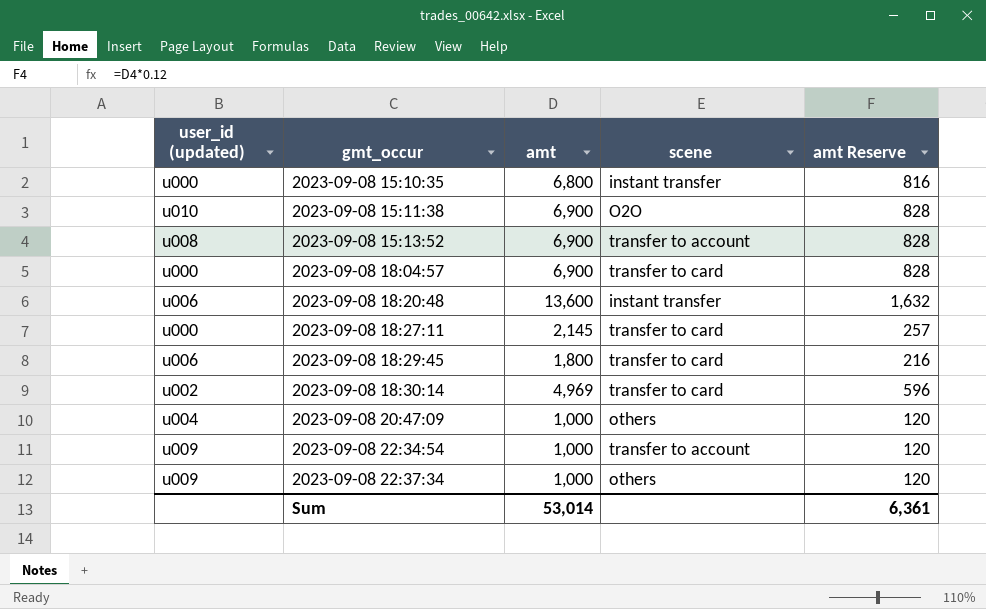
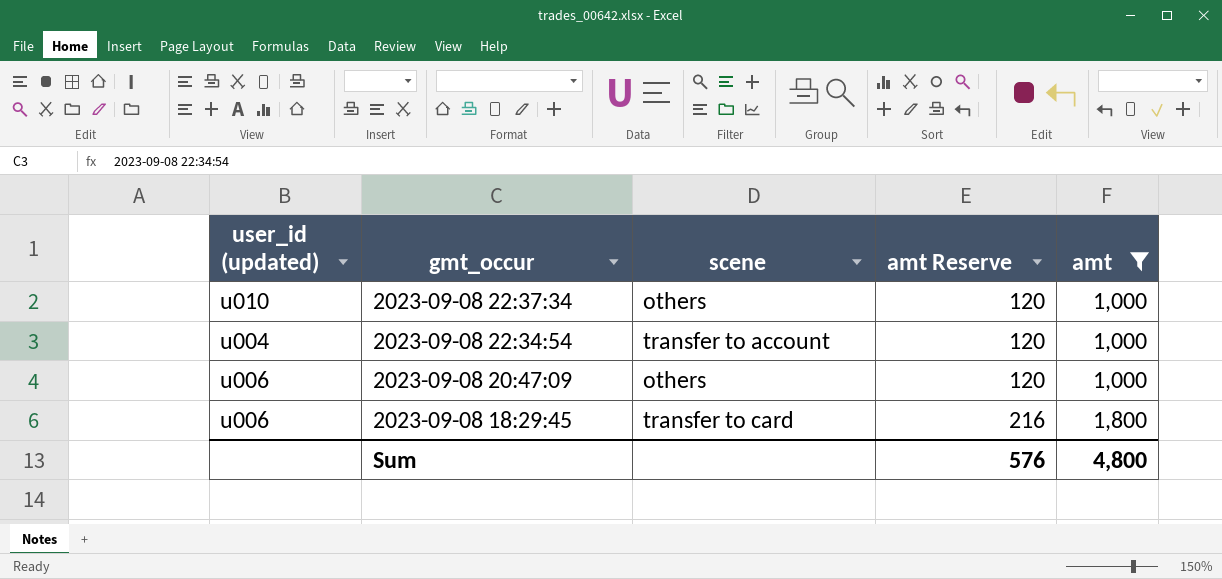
filter: none -> amt <= 1,800
row order: gmt_occur ascending -> gmt_occur descending
column amt | position: 3 -> 5
2023-09-08 22:37:34 | user_id (updated): u009 -> u010
2023-09-08 22:34:54 | user_id (updated): u009 -> u004
2023-09-08 20:47:09 | user_id (updated): u004 -> u006
Sum | amt Reserve: 6,361 -> 576
Sum | amt: 53,014 -> 4,800

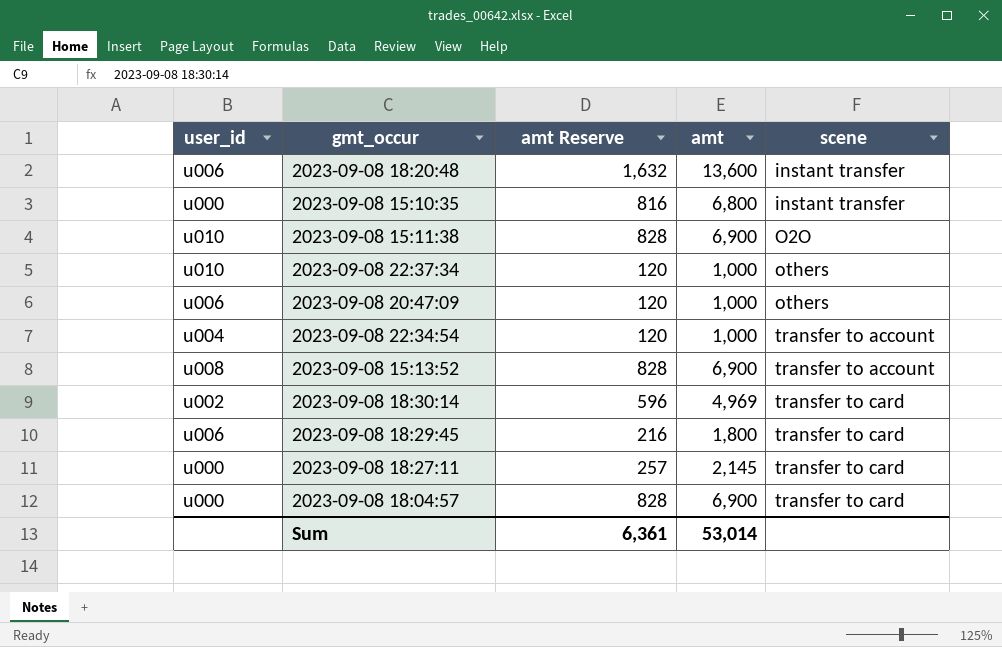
filter: amt <= 1,800 -> none
row order: gmt_occur descending -> scene ascending
column name: user_id (updated) -> user_id
column scene | position: 3 -> 5
Sum | amt Reserve: 576 -> 6,361
Sum | amt: 4,800 -> 53,014

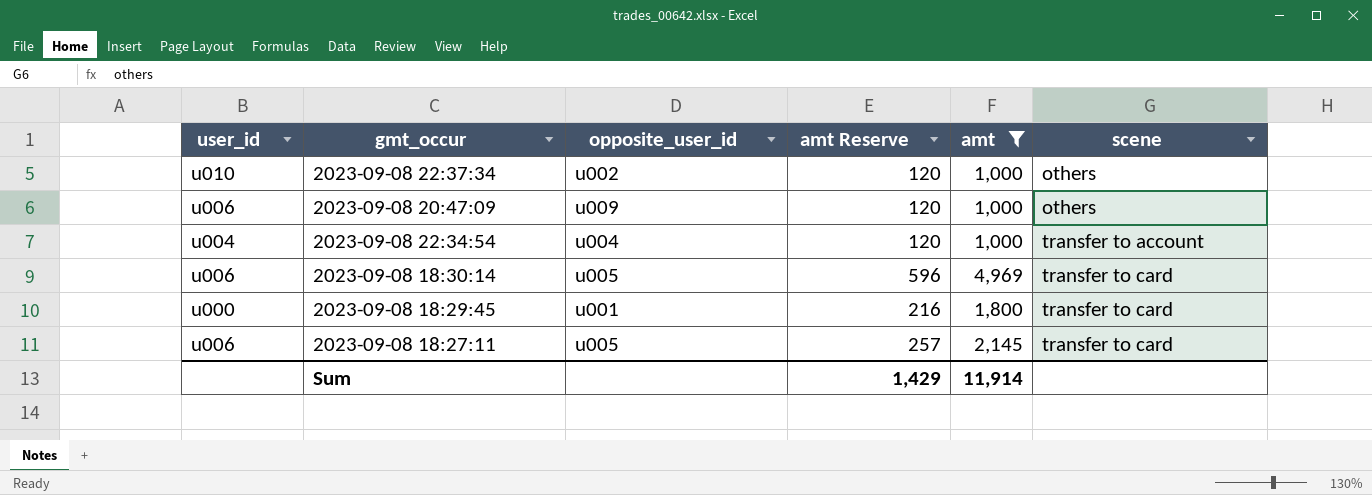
filter: none -> amt <= 4,969
column opposite_user_id | position: none -> 3
2023-09-08 18:30:14 | user_id: u002 -> u006
2023-09-08 18:29:45 | user_id: u006 -> u000
2023-09-08 18:27:11 | user_id: u000 -> u006
Sum | amt Reserve: 6,361 -> 1,429
Sum | amt: 53,014 -> 11,914

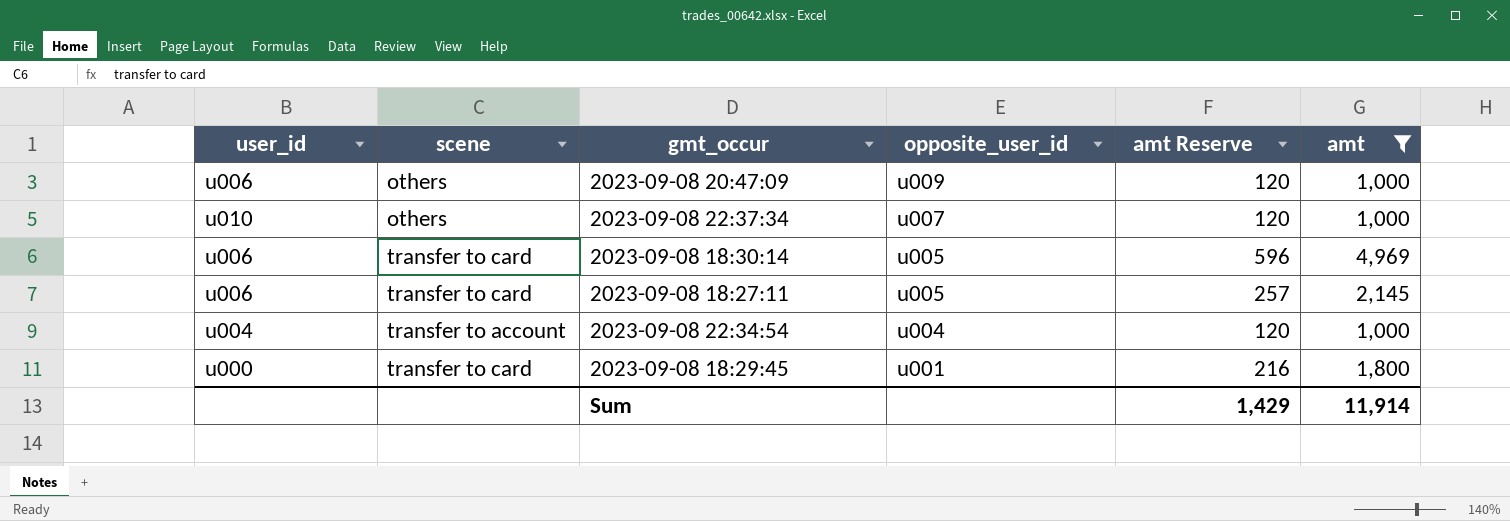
row order: scene ascending -> opposite_user_id descending
column scene | position: 6 -> 2
2023-09-08 22:37:34 | opposite_user_id: u002 -> u007

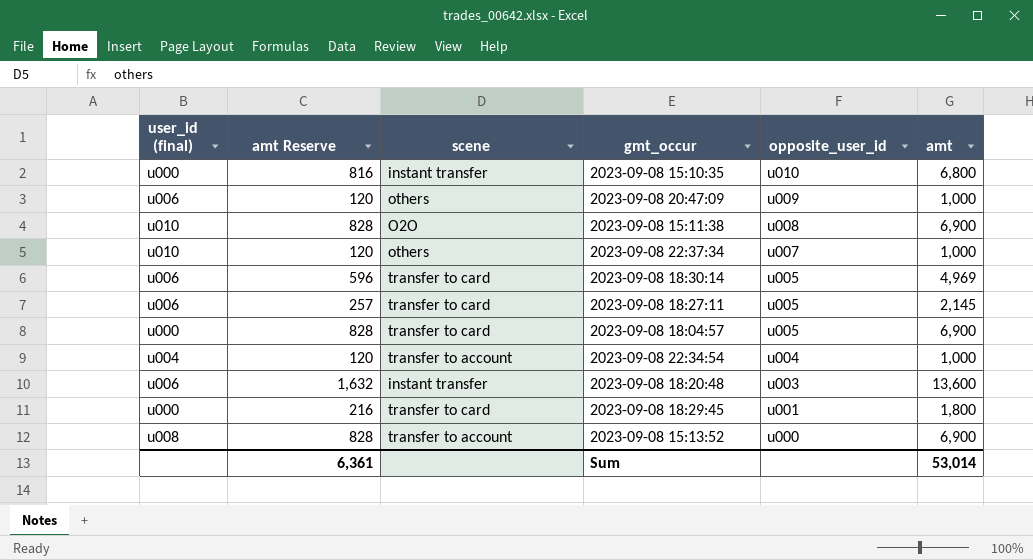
filter: amt <= 4,969 -> none
column name: user_id -> user_id (final)
column amt Reserve | position: 5 -> 2
Sum | amt Reserve: 1,429 -> 6,361
Sum | amt: 11,914 -> 53,014

